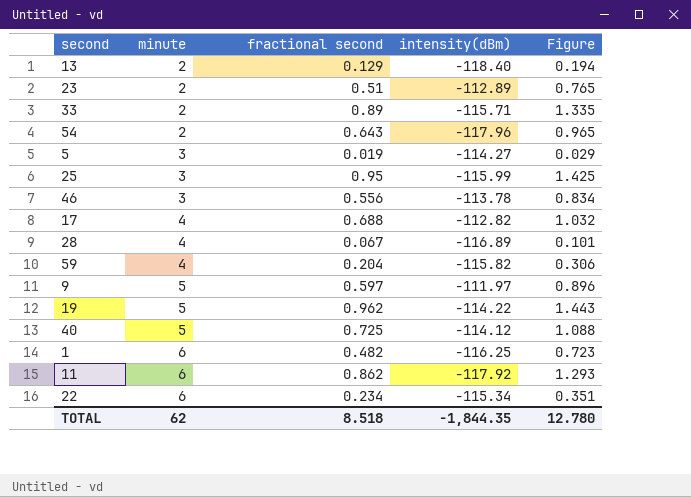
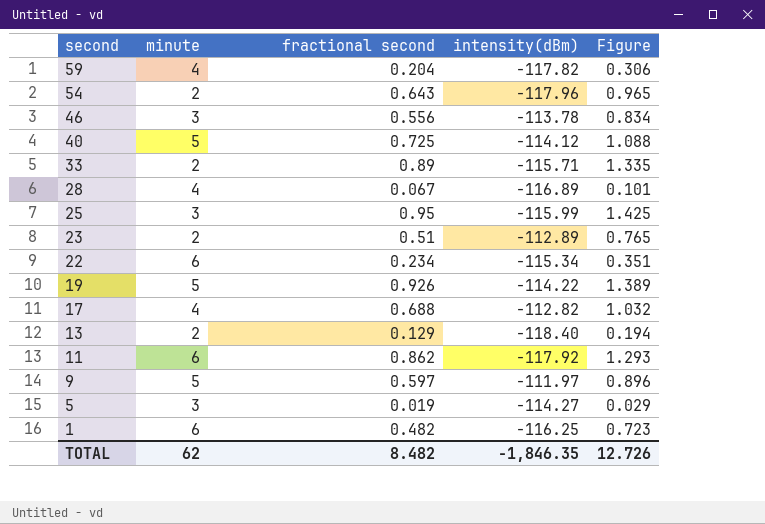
row order: minute ascending -> second descending
59 | intensity(dBm): -115.82 -> -117.82
19 | fractional second: 0.962 -> 0.926
19 | Figure: 1.443 -> 1.389
TOTAL | fractional second: 8.518 -> 8.482
TOTAL | intensity(dBm): -1,844.35 -> -1,846.35
TOTAL | Figure: 12.780 -> 12.726

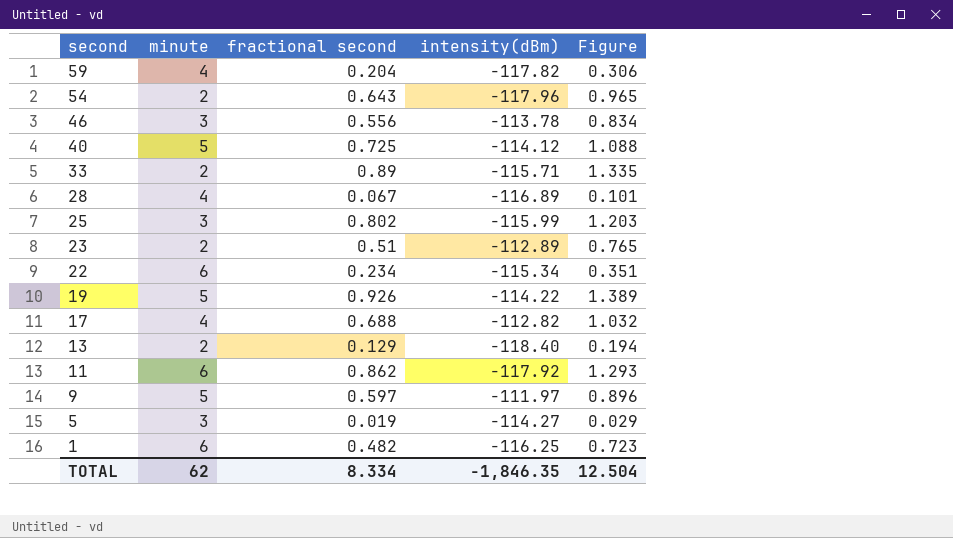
25 | fractional second: 0.95 -> 0.802
25 | Figure: 1.425 -> 1.203
TOTAL | fractional second: 8.482 -> 8.334
TOTAL | Figure: 12.726 -> 12.504

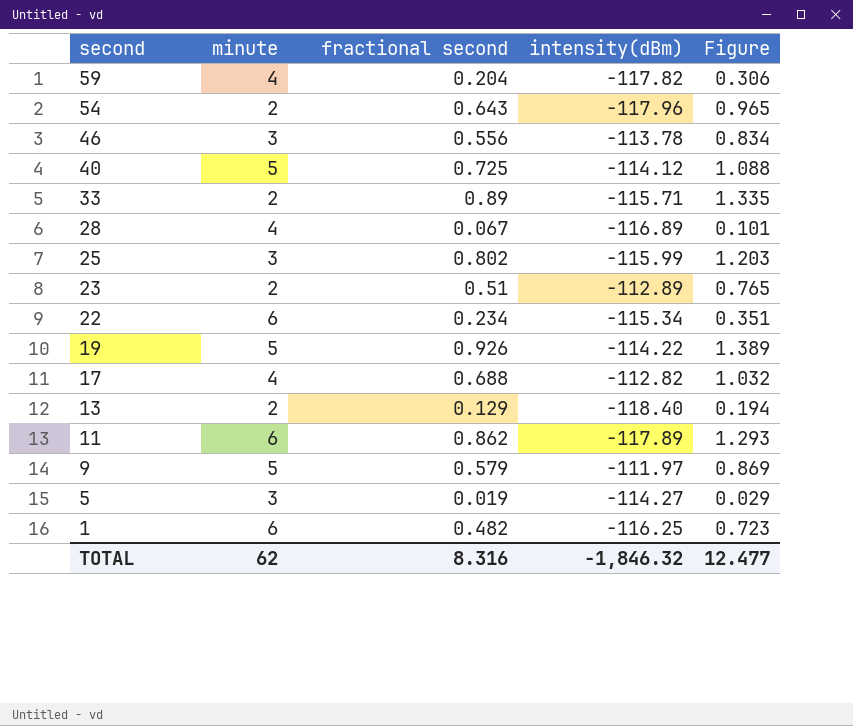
11 | intensity(dBm): -117.92 -> -117.89
9 | fractional second: 0.597 -> 0.579
9 | Figure: 0.896 -> 0.869
TOTAL | fractional second: 8.334 -> 8.316
TOTAL | intensity(dBm): -1,846.35 -> -1,846.32
TOTAL | Figure: 12.504 -> 12.477

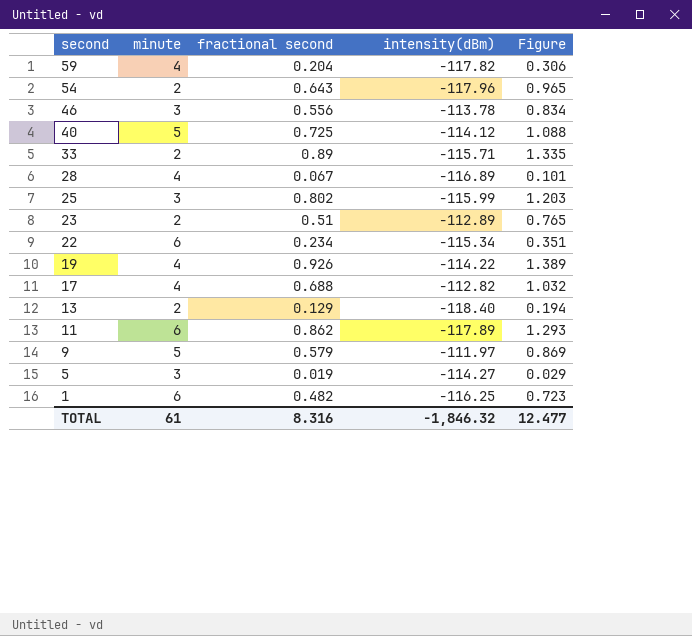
19 | minute: 5 -> 4
TOTAL | minute: 62 -> 61

